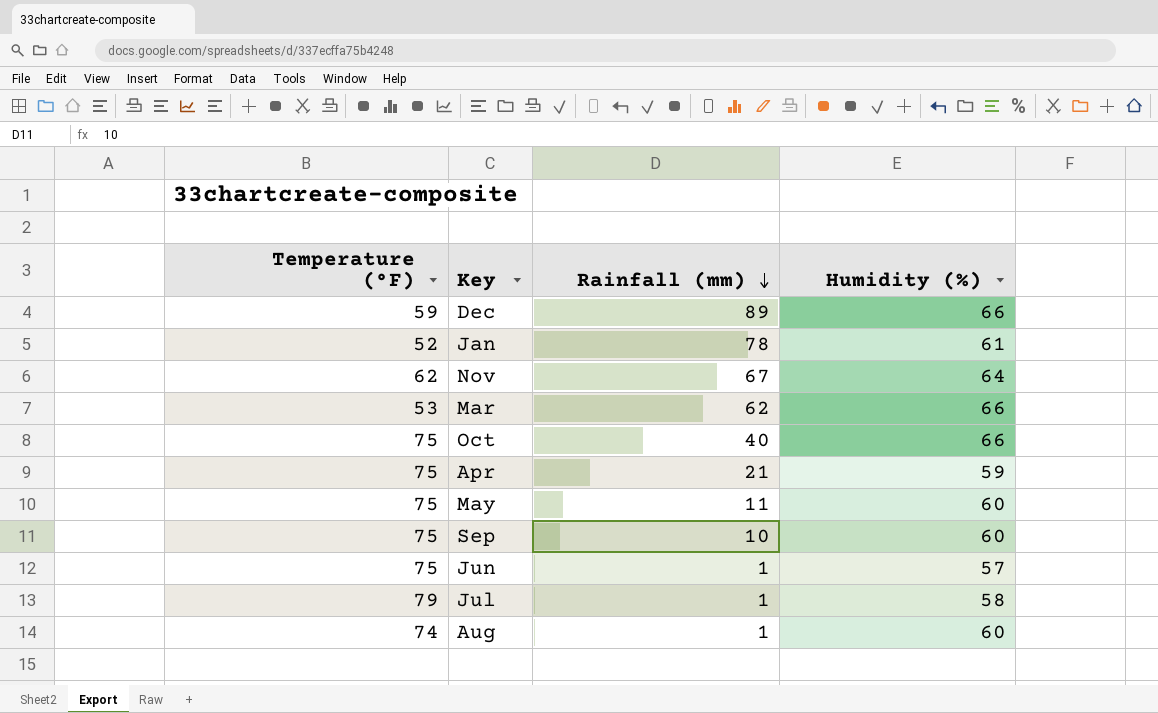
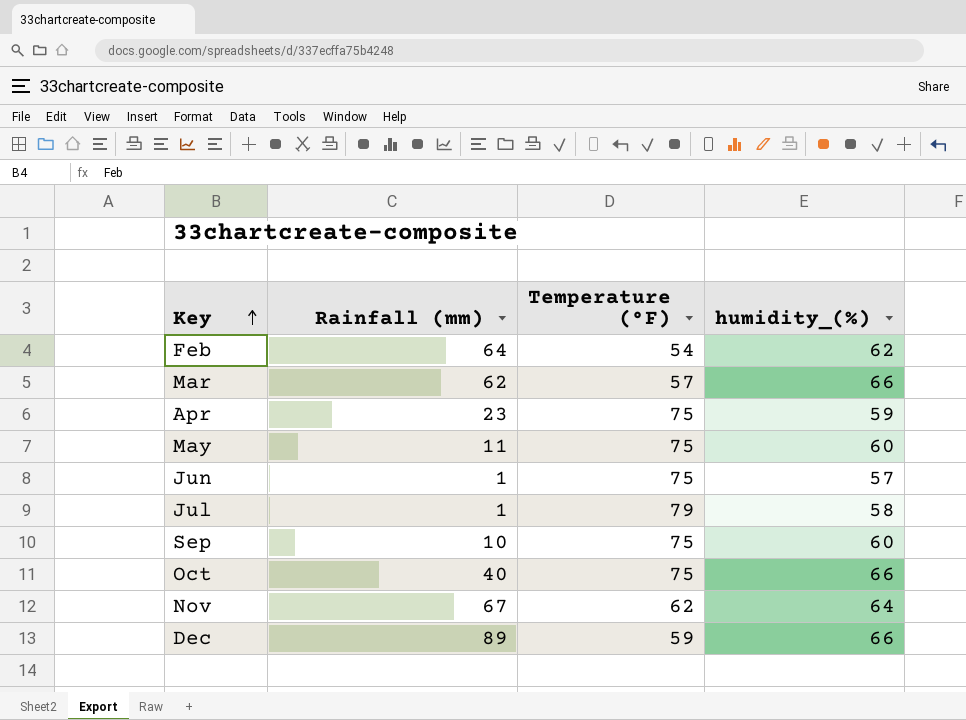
row order: Rainfall (mm) descending -> Key ascending
column Temperature (°F) | position: 1 -> 3
column name: Humidity (%) -> humidity_(%)
row Jan: 52 | 78 | 61 -> none
row Aug: 74 | 1 | 60 -> none
row Feb: none -> 64 | 54 | 62
Mar | Temperature (°F): 53 -> 57
Apr | Rainfall (mm): 21 -> 23

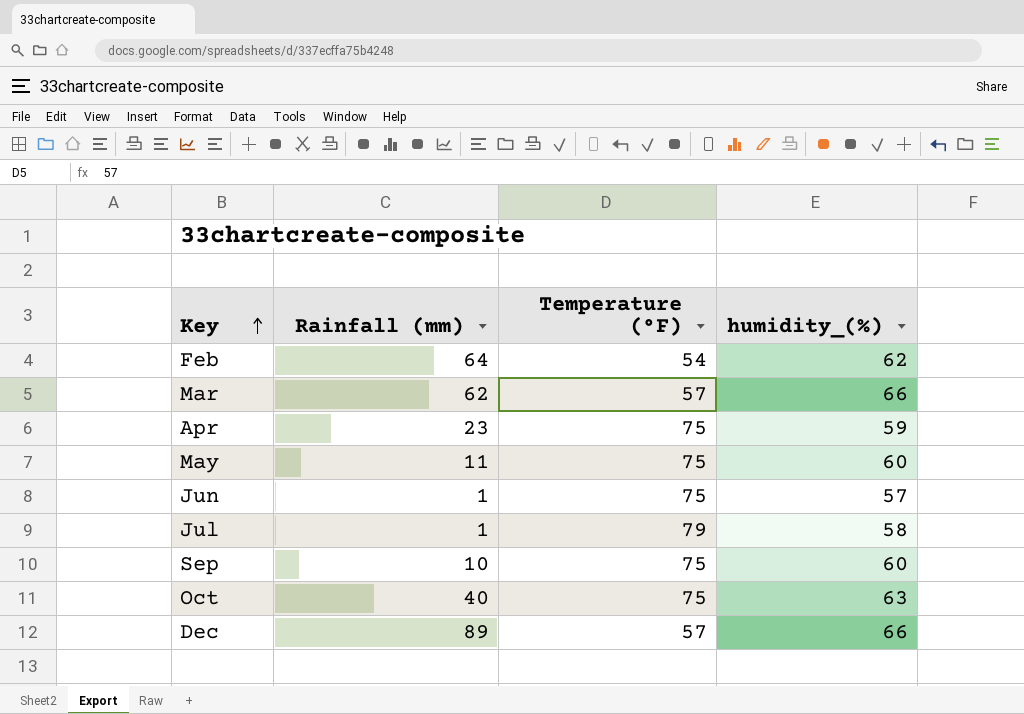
row Nov: 67 | 62 | 64 -> none
Oct | humidity_(%): 66 -> 63
Dec | Temperature (°F): 59 -> 57

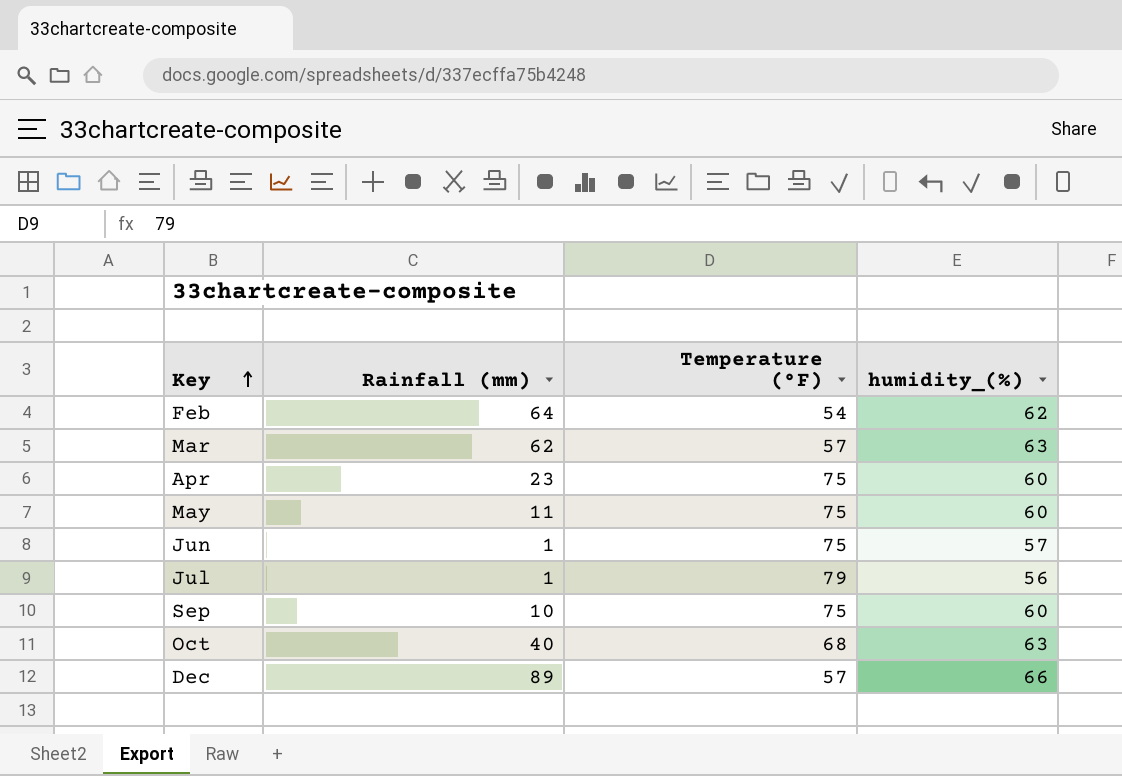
Mar | humidity_(%): 66 -> 63
Apr | humidity_(%): 59 -> 60
Jul | humidity_(%): 58 -> 56
Oct | Temperature (°F): 75 -> 68

